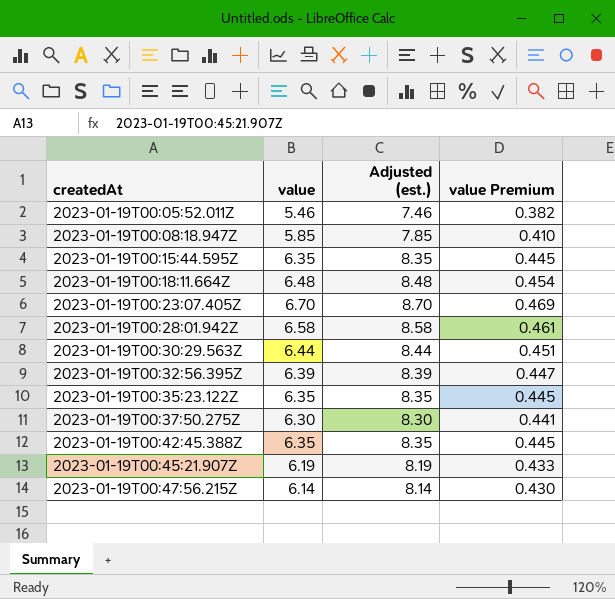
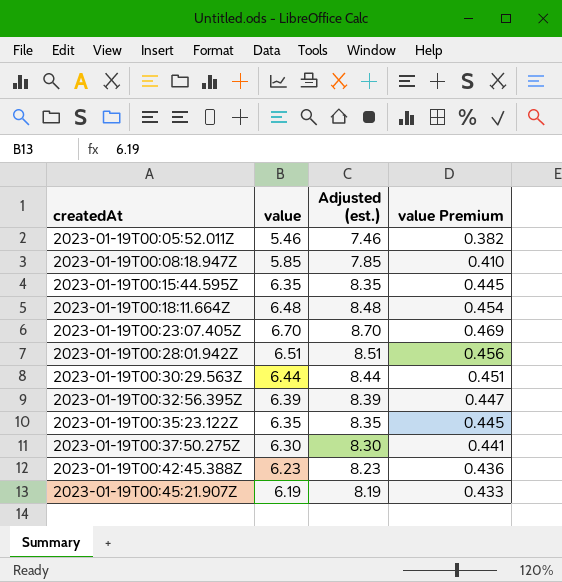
row 2023-01-19T00:47:56.215Z: 6.14 | 8.14 | 0.430 -> none
2023-01-19T00:28:01.942Z | value: 6.58 -> 6.51
2023-01-19T00:28:01.942Z | Adjusted (est.): 8.58 -> 8.51
2023-01-19T00:28:01.942Z | value Premium: 0.461 -> 0.456
2023-01-19T00:42:45.388Z | value: 6.35 -> 6.23
2023-01-19T00:42:45.388Z | Adjusted (est.): 8.35 -> 8.23
2023-01-19T00:42:45.388Z | value Premium: 0.445 -> 0.436

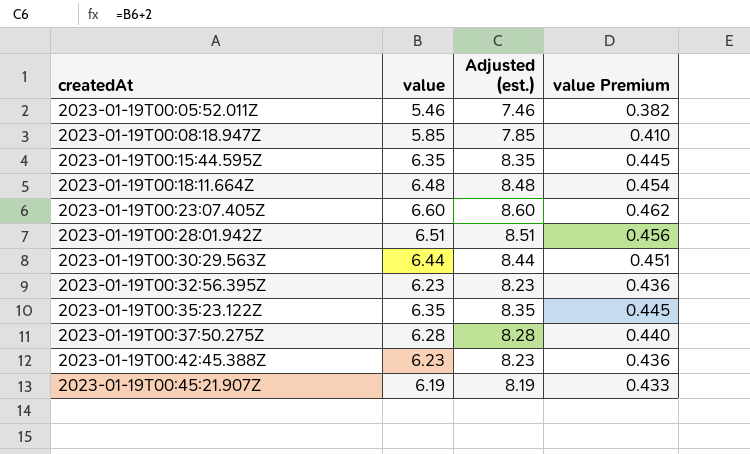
2023-01-19T00:23:07.405Z | value: 6.70 -> 6.60
2023-01-19T00:23:07.405Z | Adjusted (est.): 8.70 -> 8.60
2023-01-19T00:23:07.405Z | value Premium: 0.469 -> 0.462
2023-01-19T00:32:56.395Z | value: 6.39 -> 6.23
2023-01-19T00:32:56.395Z | Adjusted (est.): 8.39 -> 8.23
2023-01-19T00:32:56.395Z | value Premium: 0.447 -> 0.436
2023-01-19T00:37:50.275Z | value: 6.30 -> 6.28
2023-01-19T00:37:50.275Z | Adjusted (est.): 8.30 -> 8.28
2023-01-19T00:37:50.275Z | value Premium: 0.441 -> 0.440

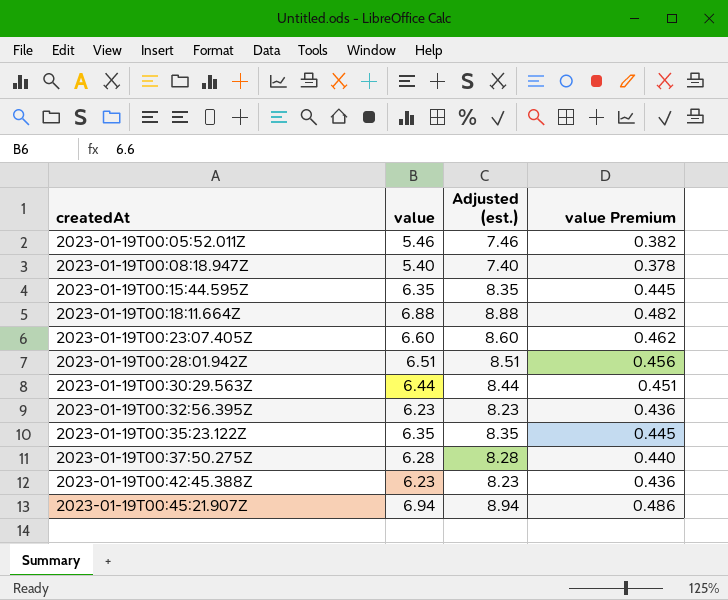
2023-01-19T00:08:18.947Z | value: 5.85 -> 5.40
2023-01-19T00:08:18.947Z | Adjusted (est.): 7.85 -> 7.40
2023-01-19T00:08:18.947Z | value Premium: 0.410 -> 0.378
2023-01-19T00:18:11.664Z | value: 6.48 -> 6.88
2023-01-19T00:18:11.664Z | Adjusted (est.): 8.48 -> 8.88
2023-01-19T00:18:11.664Z | value Premium: 0.454 -> 0.482
2023-01-19T00:45:21.907Z | value: 6.19 -> 6.94
2023-01-19T00:45:21.907Z | Adjusted (est.): 8.19 -> 8.94
2023-01-19T00:45:21.907Z | value Premium: 0.433 -> 0.486

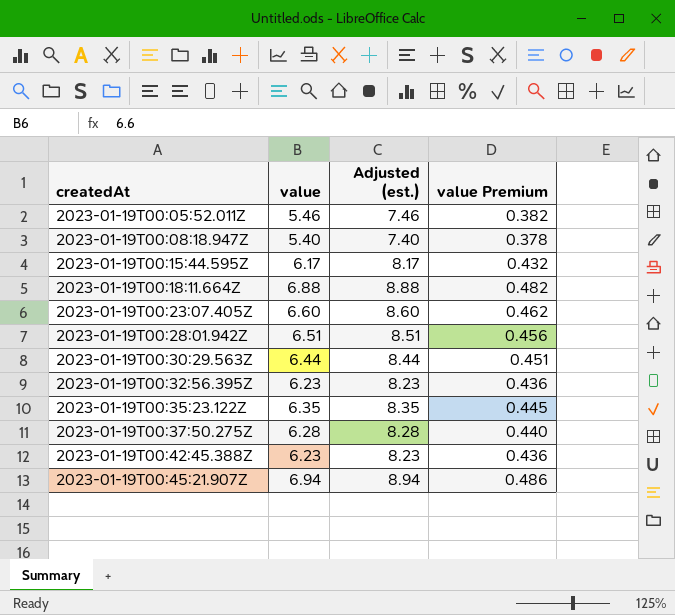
2023-01-19T00:15:44.595Z | value: 6.35 -> 6.17
2023-01-19T00:15:44.595Z | Adjusted (est.): 8.35 -> 8.17
2023-01-19T00:15:44.595Z | value Premium: 0.445 -> 0.432

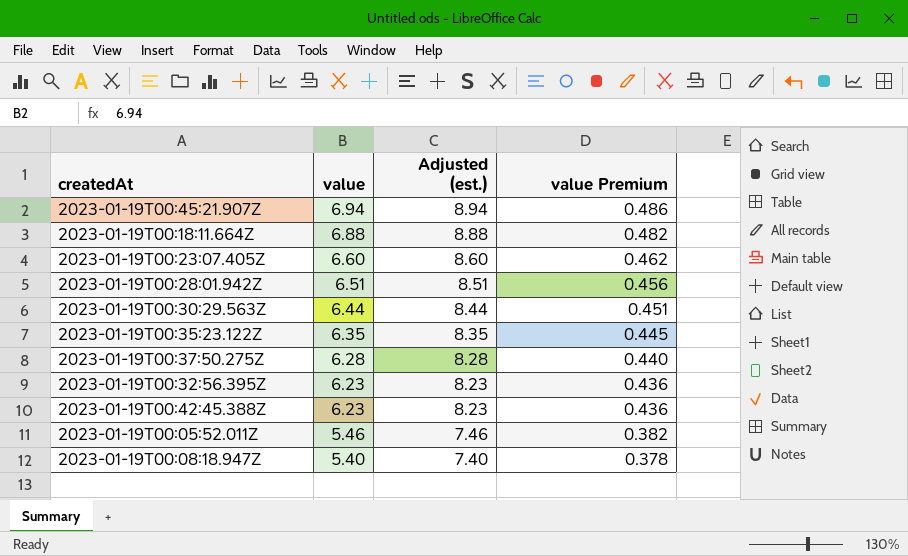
row order: createdAt ascending -> value descending
row 2023-01-19T00:15:44.595Z: 6.17 | 8.17 | 0.432 -> none

